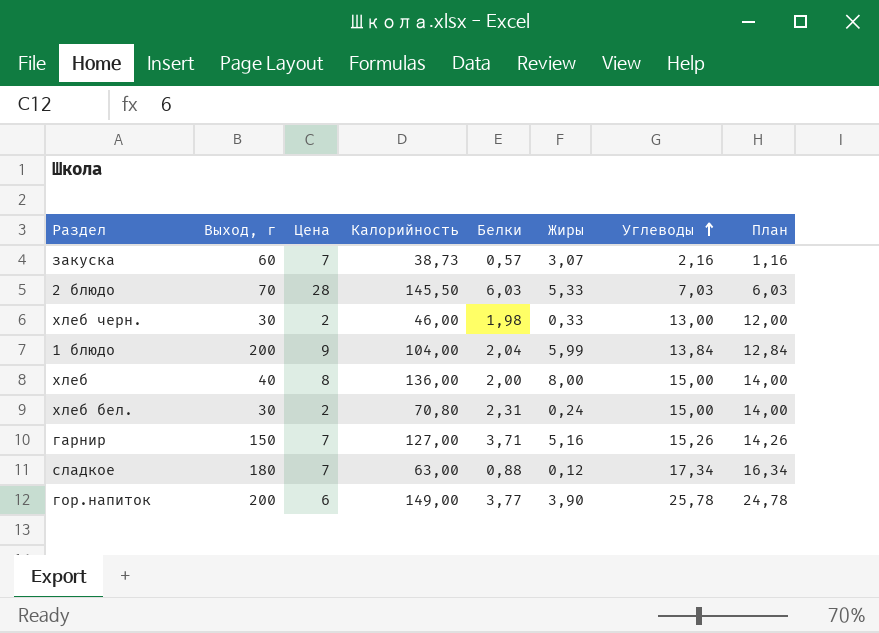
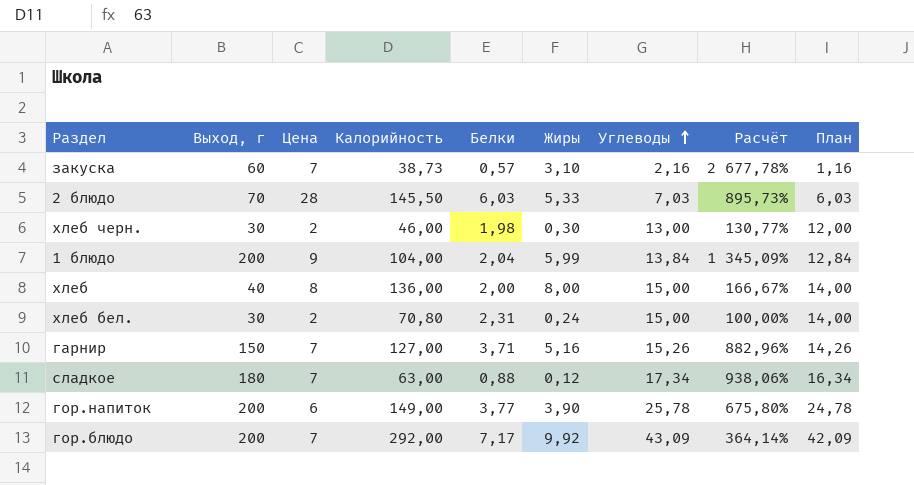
column Расчёт | formula: none -> ([Выход, г] - [Углеводы]) / [Углеводы]
закуска | Жиры: 3,07 -> 3,10
хлеб черн. | Жиры: 0,33 -> 0,30
row гор.блюдо: none -> 200 | 7 | 292,00 | 7,17 | 9,92 | 43,09 | 364,14% | 42,09

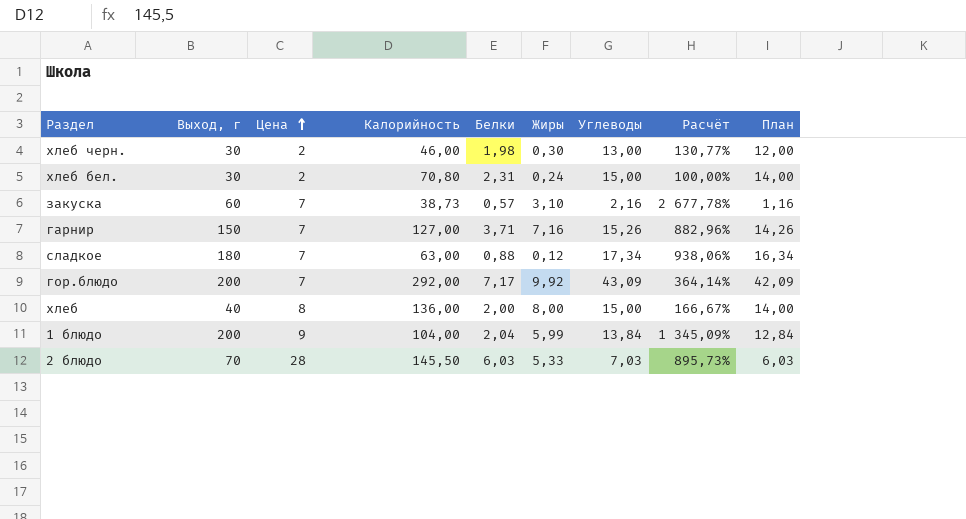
row order: Углеводы ascending -> Цена ascending
row гор.напиток: 200 | 6 | 149,00 | 3,77 | 3,90 | 25,78 | 675,80% | 24,78 -> none
гарнир | Жиры: 5,16 -> 7,16

